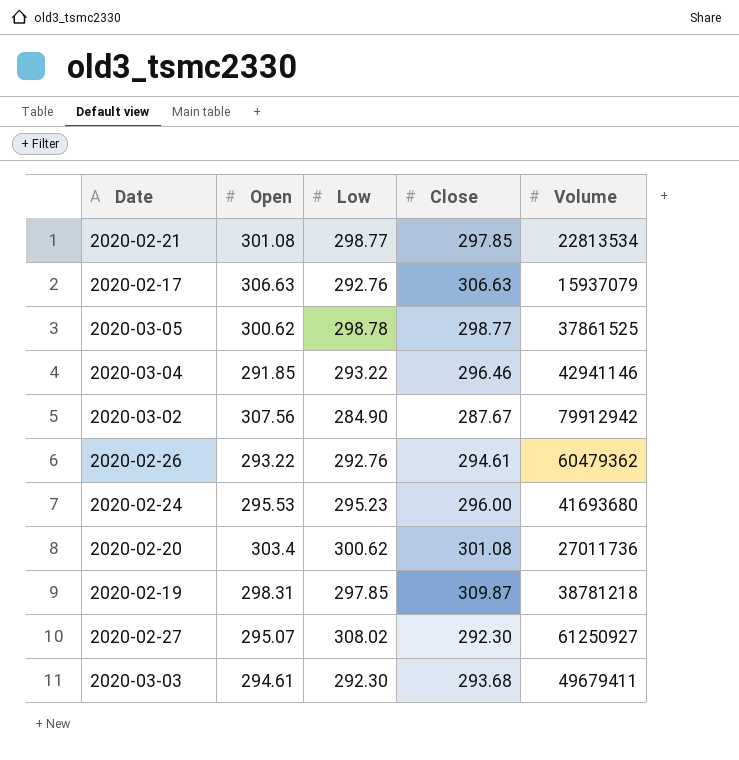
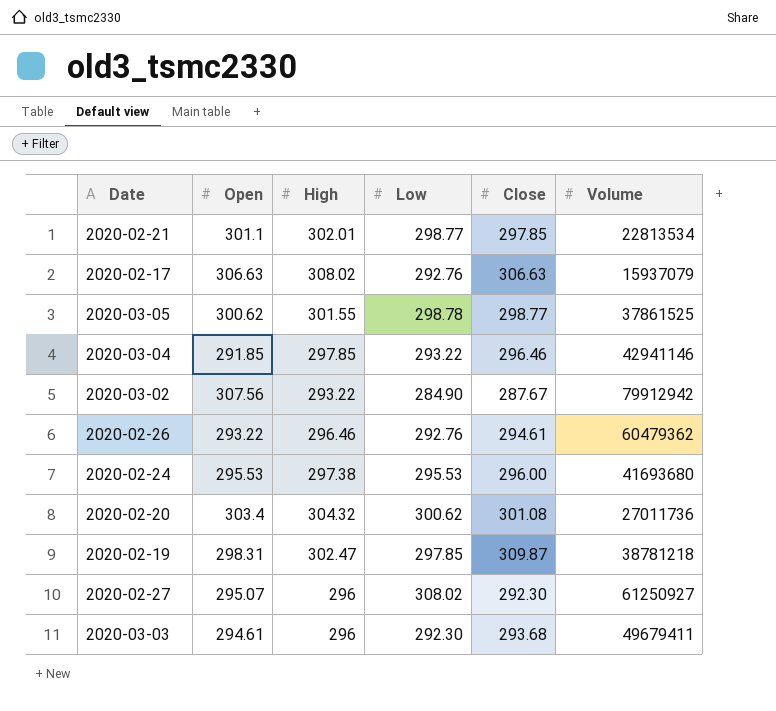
column High | position: none -> 3
2020-02-21 | Open: 301.08 -> 301.1
2020-02-24 | Low: 295.23 -> 295.53

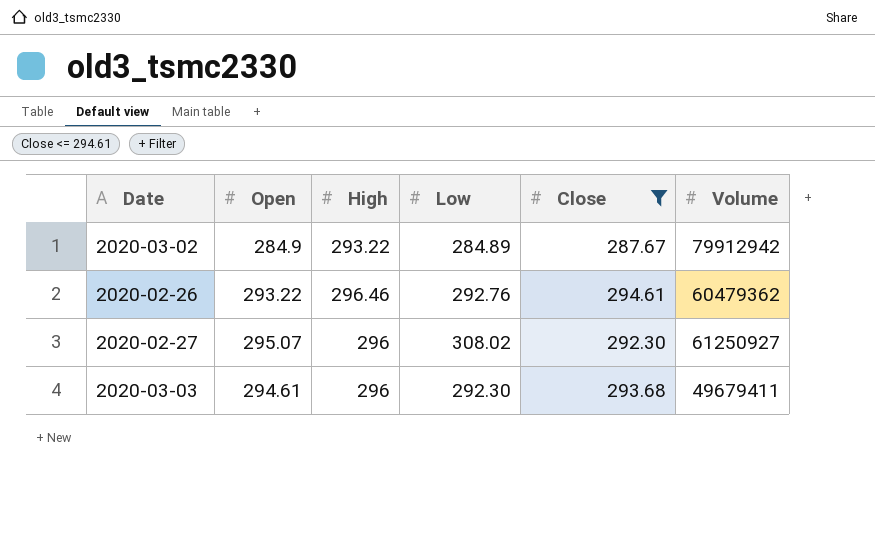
filter: none -> Close <= 294.61
2020-03-02 | Open: 307.56 -> 284.9
2020-03-02 | Low: 284.90 -> 284.89

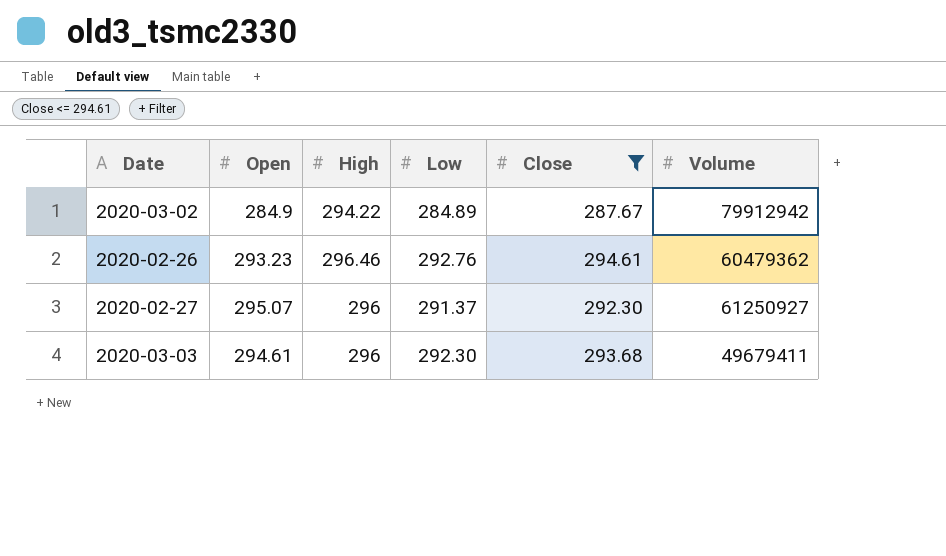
2020-03-02 | High: 293.22 -> 294.22
2020-02-26 | Open: 293.22 -> 293.23
2020-02-27 | Low: 308.02 -> 291.37

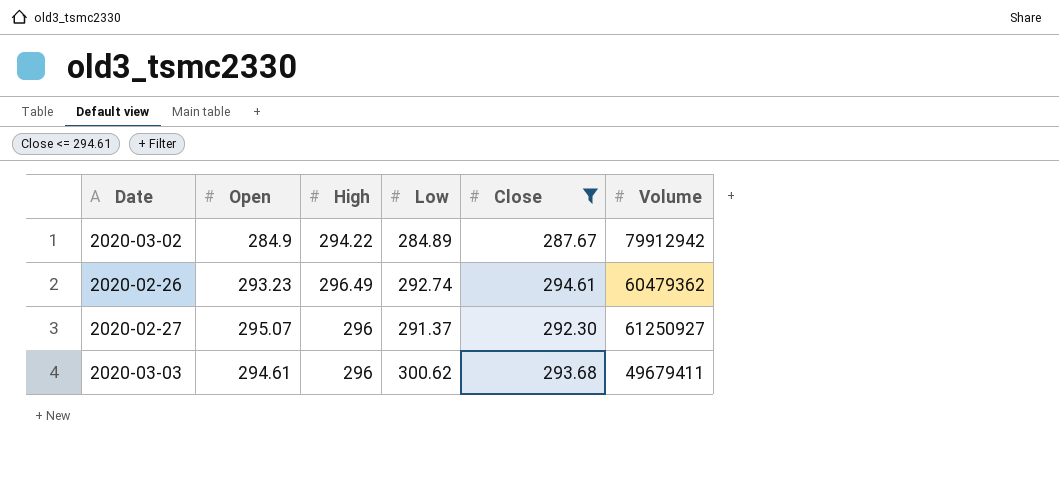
2020-02-26 | High: 296.46 -> 296.49
2020-02-26 | Low: 292.76 -> 292.74
2020-03-03 | Low: 292.30 -> 300.62

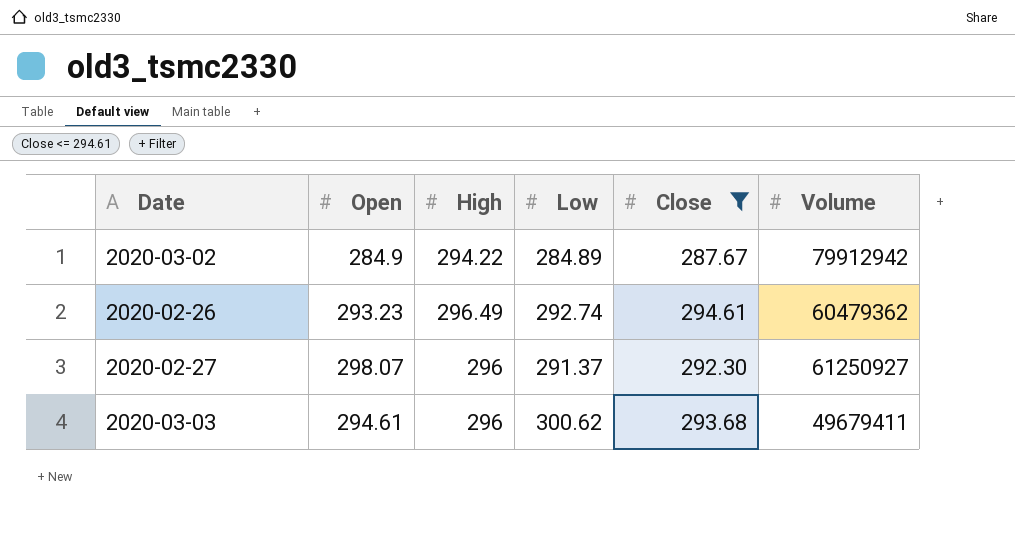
2020-02-27 | Open: 295.07 -> 298.07

